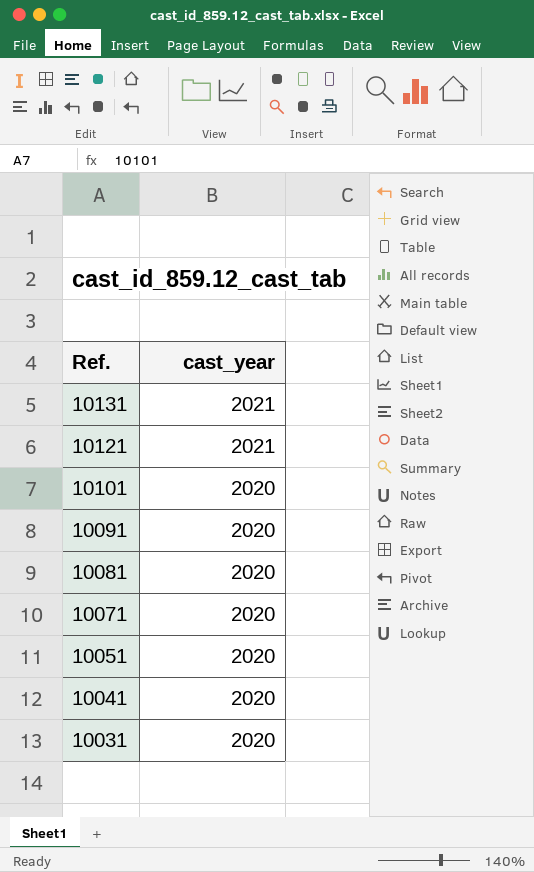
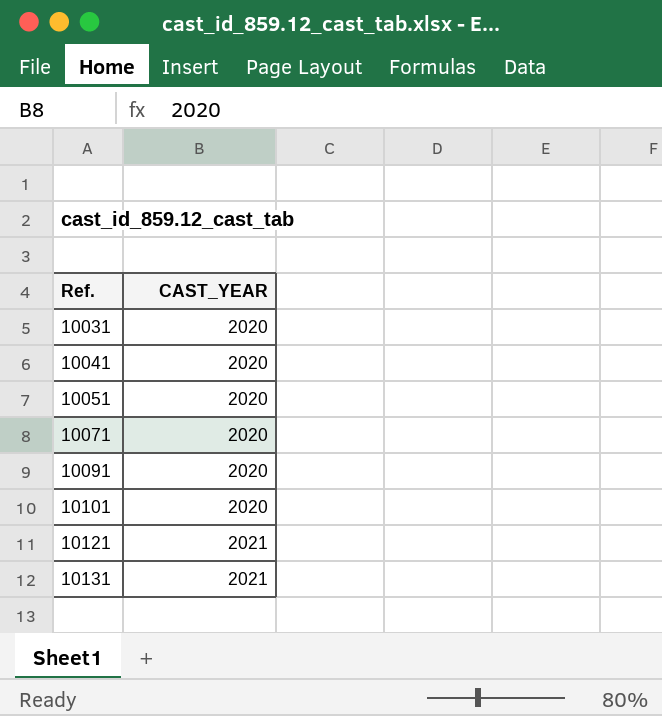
row order: Ref. descending -> Ref. ascending
column name: cast_year -> CAST_YEAR
row 10081: 2020 -> none

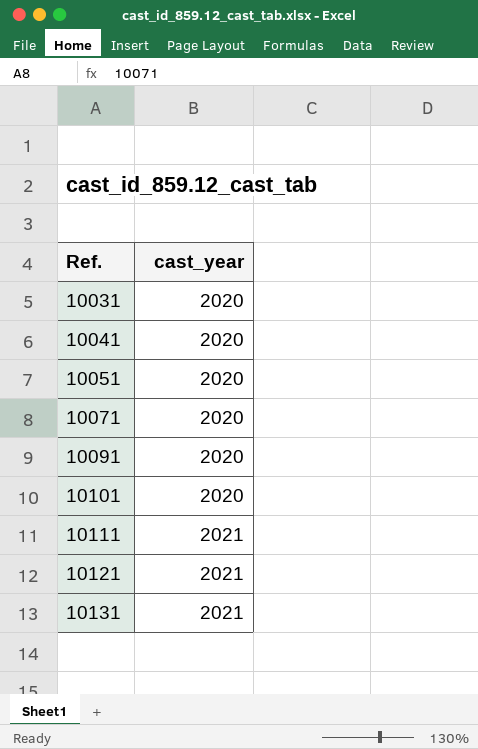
column name: CAST_YEAR -> cast_year
row 10111: none -> 2021

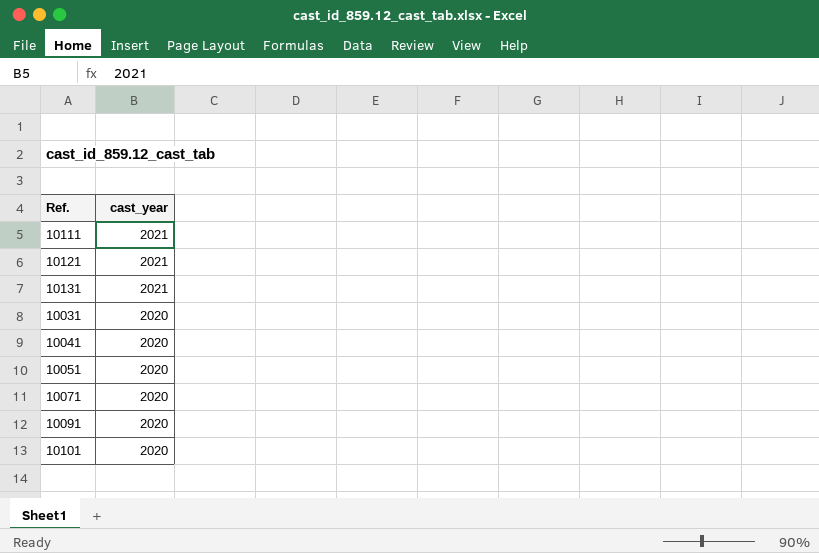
row order: Ref. ascending -> cast_year descending

